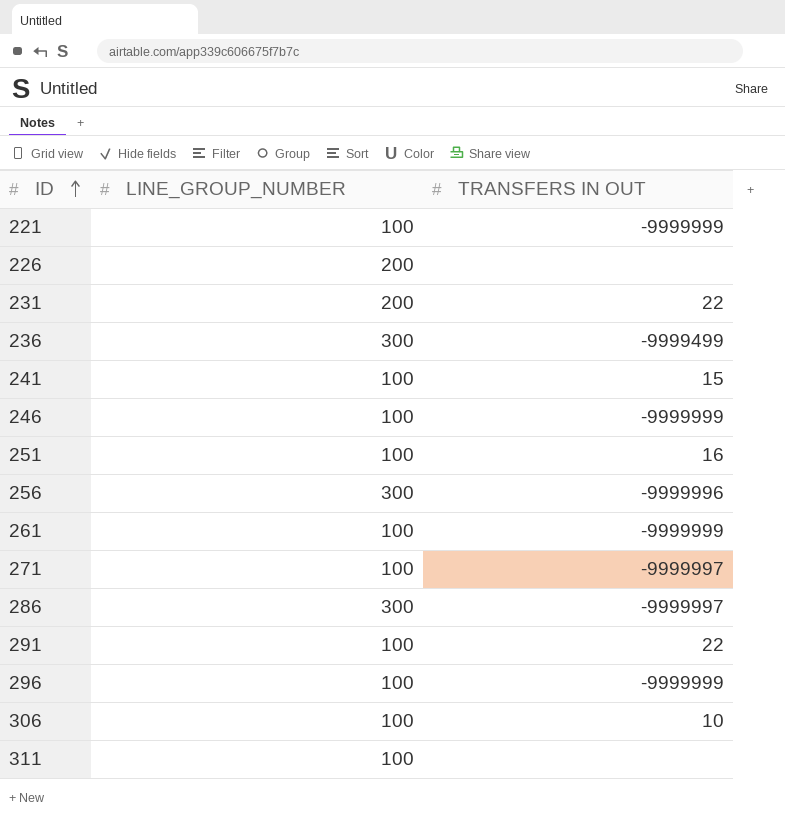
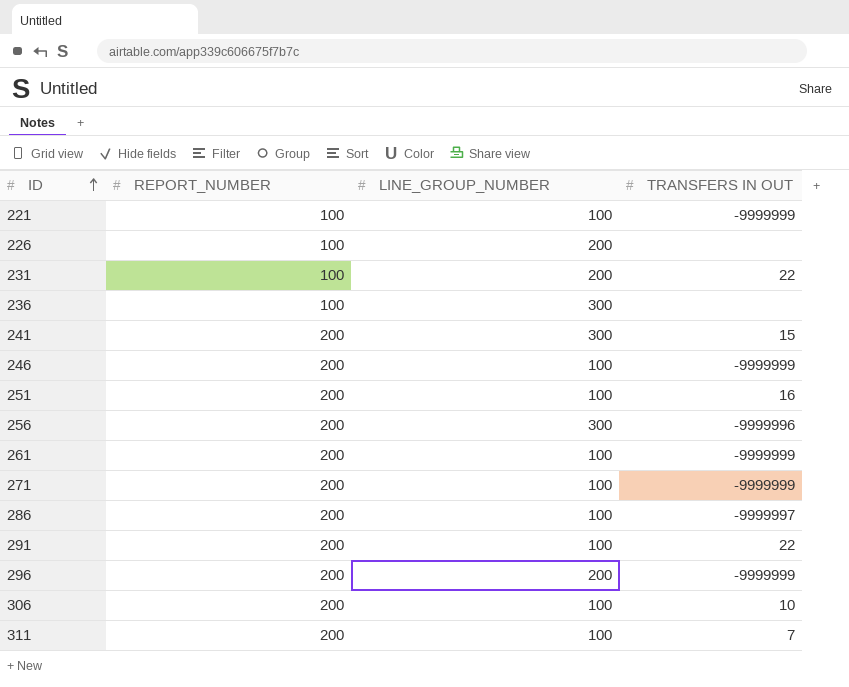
column REPORT_NUMBER | position: none -> 2
236 | TRANSFERS IN OUT: -9999499 -> none
241 | LINE_GROUP_NUMBER: 100 -> 300
271 | TRANSFERS IN OUT: -9999997 -> -9999999
286 | LINE_GROUP_NUMBER: 300 -> 100
296 | LINE_GROUP_NUMBER: 100 -> 200
311 | TRANSFERS IN OUT: none -> 7

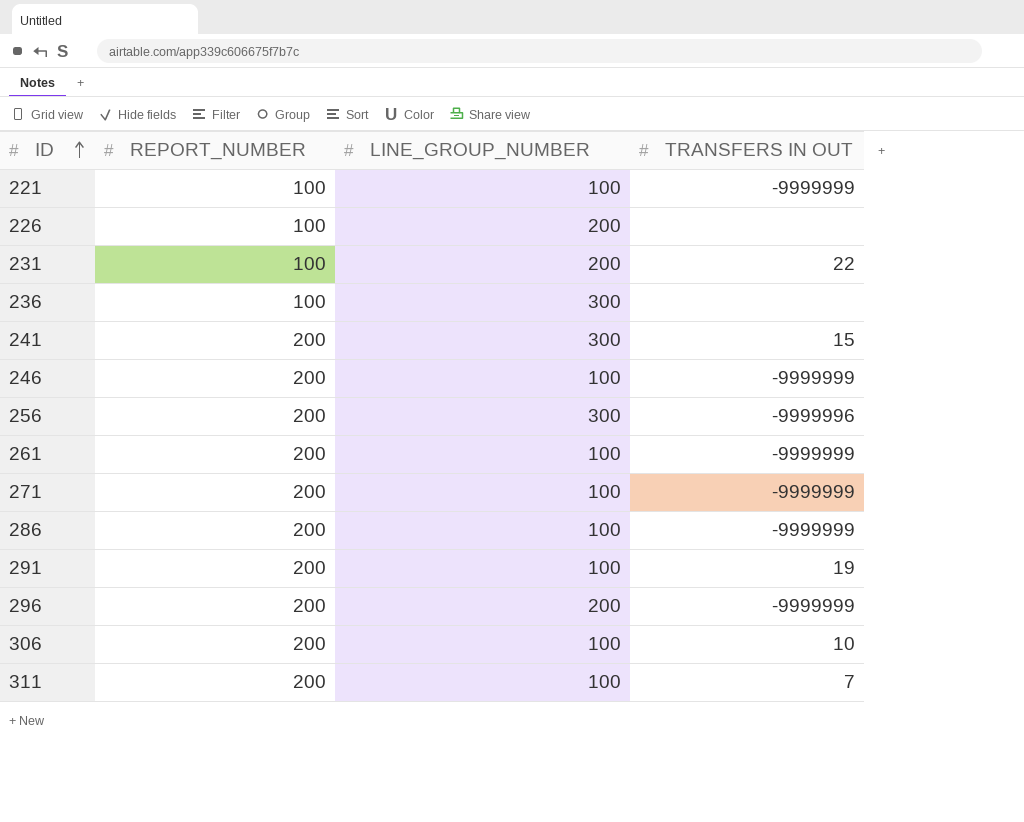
row 251: 200 | 100 | 16 -> none
286 | TRANSFERS IN OUT: -9999997 -> -9999999
291 | TRANSFERS IN OUT: 22 -> 19

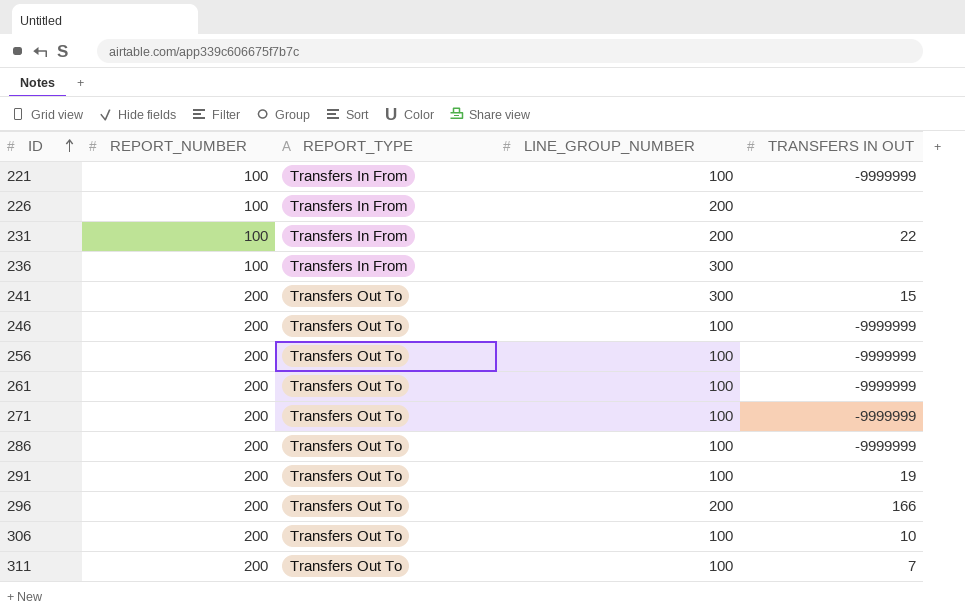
column REPORT_TYPE | position: none -> 3
256 | LINE_GROUP_NUMBER: 300 -> 100
256 | TRANSFERS IN OUT: -9999996 -> -9999999
296 | TRANSFERS IN OUT: -9999999 -> 166

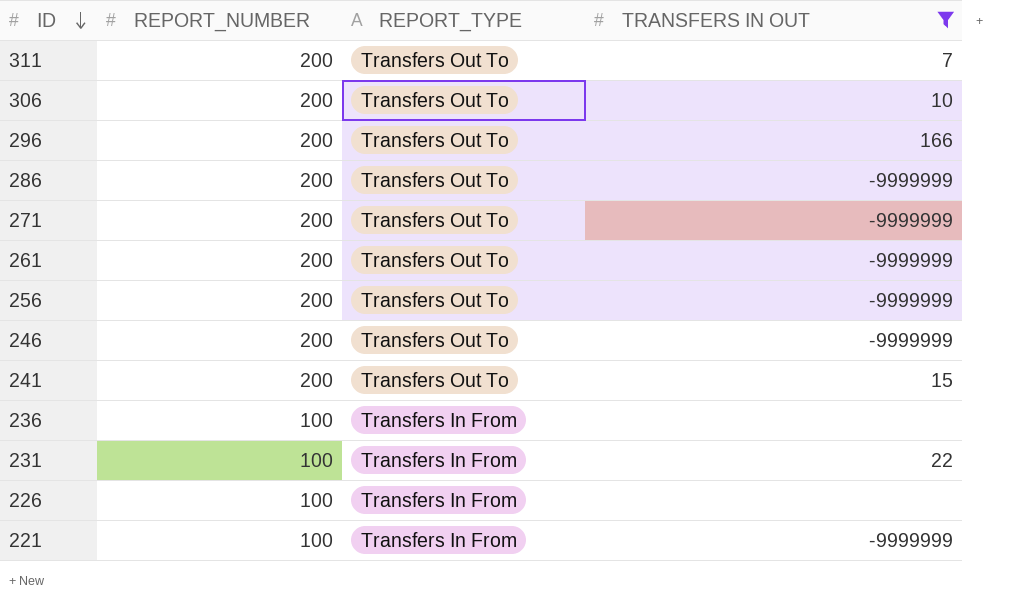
filter: none -> TRANSFERS IN OUT != 19
row order: ID ascending -> ID descending
column LINE_GROUP_NUMBER | position: 4 -> none

